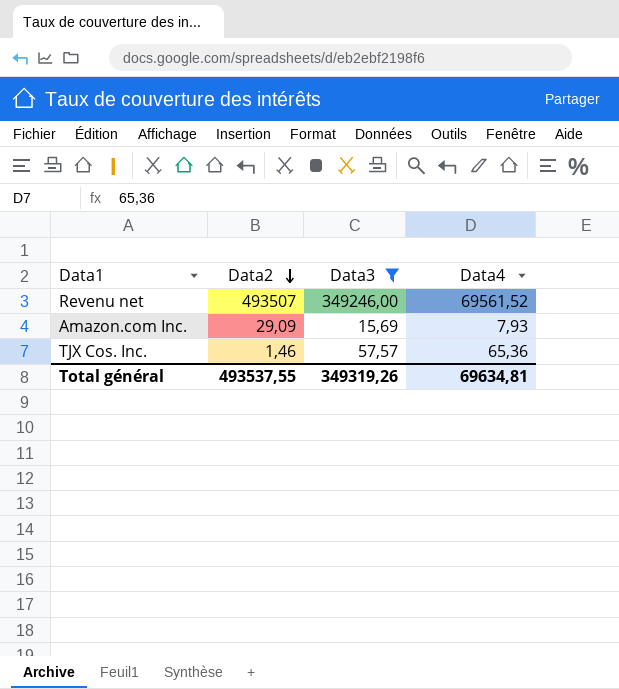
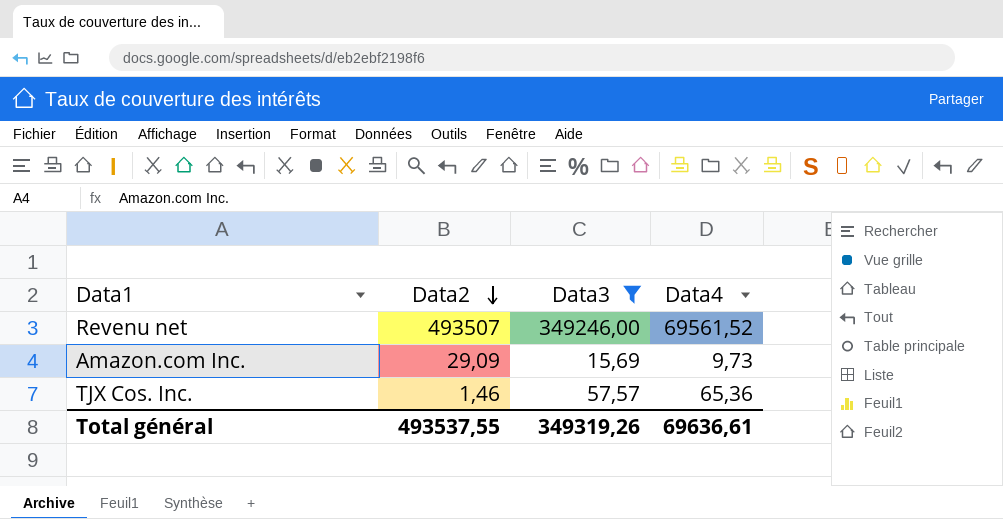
Amazon.com Inc. | Data4: 7,93 -> 9,73
Total général | Data4: 69634,81 -> 69636,61

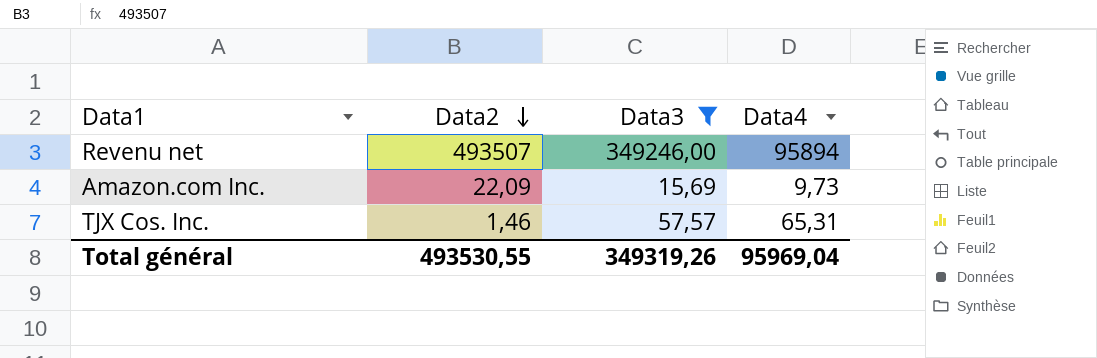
Revenu net | Data4: 69561,52 -> 95894
Amazon.com Inc. | Data2: 29,09 -> 22,09
TJX Cos. Inc. | Data4: 65,36 -> 65,31
Total général | Data2: 493537,55 -> 493530,55
Total général | Data4: 69636,61 -> 95969,04

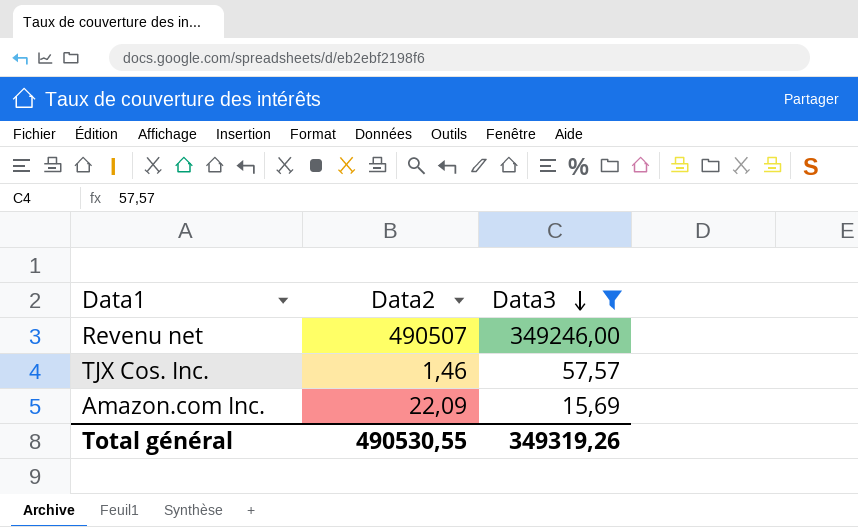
row order: Data2 descending -> Data3 descending
column Data4 | position: 4 -> none
Revenu net | Data2: 493507 -> 490507
Total général | Data2: 493530,55 -> 490530,55

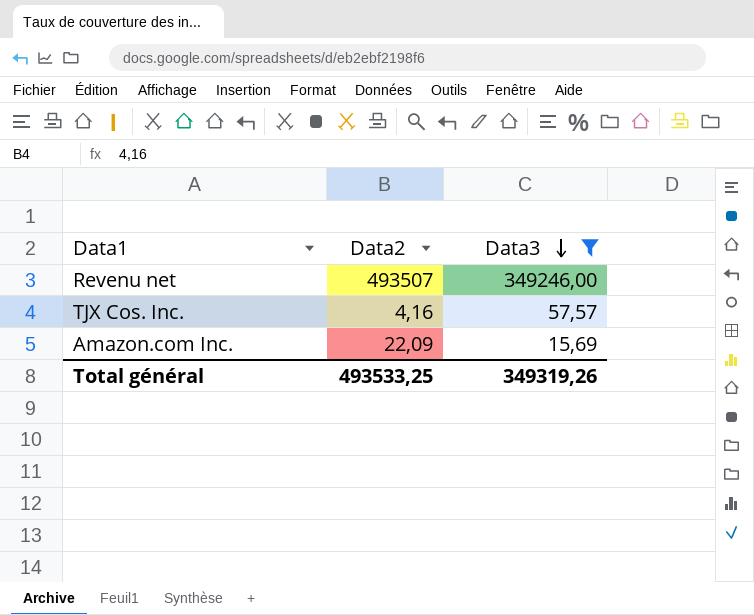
Revenu net | Data2: 490507 -> 493507
TJX Cos. Inc. | Data2: 1,46 -> 4,16
Total général | Data2: 490530,55 -> 493533,25

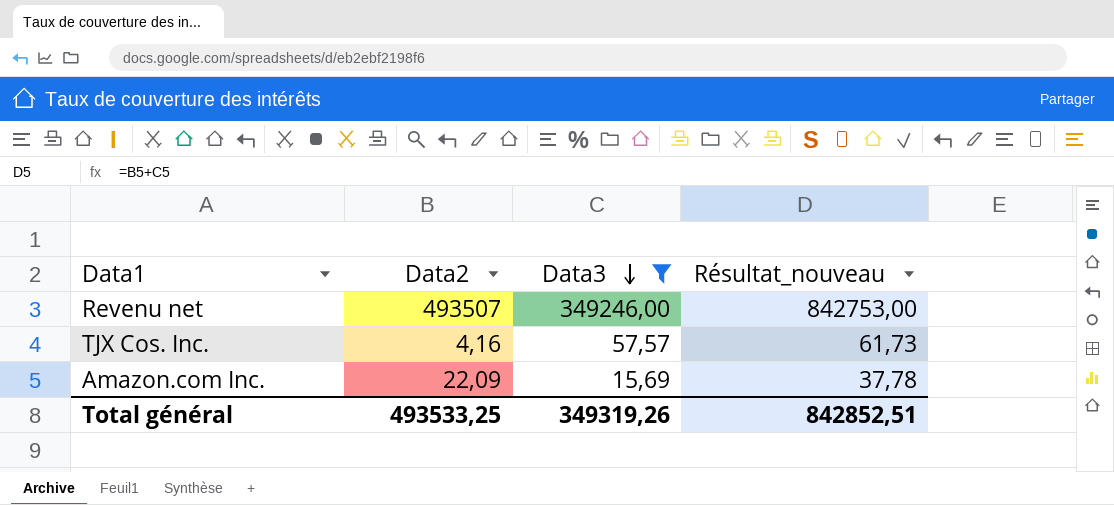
column Résultat_nouveau | formula: none -> [Data2] + [Data3]

